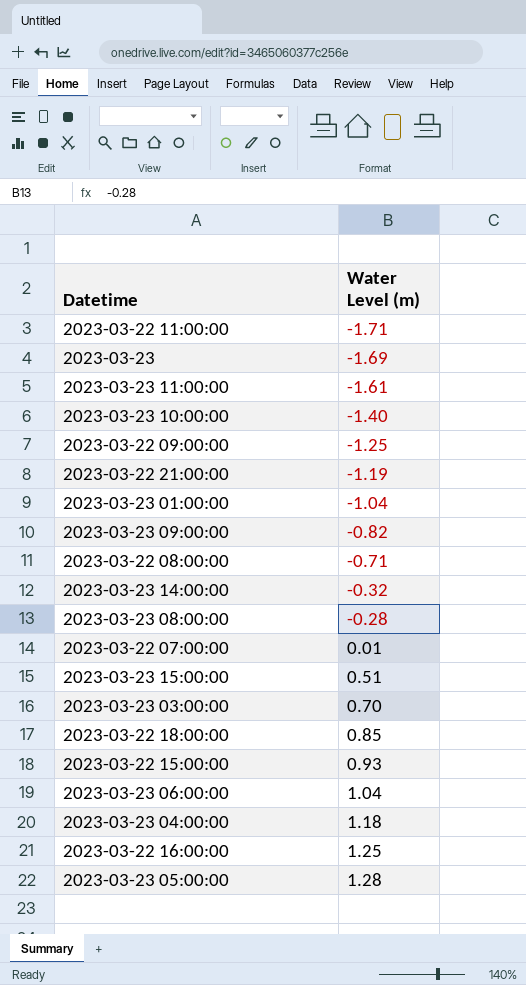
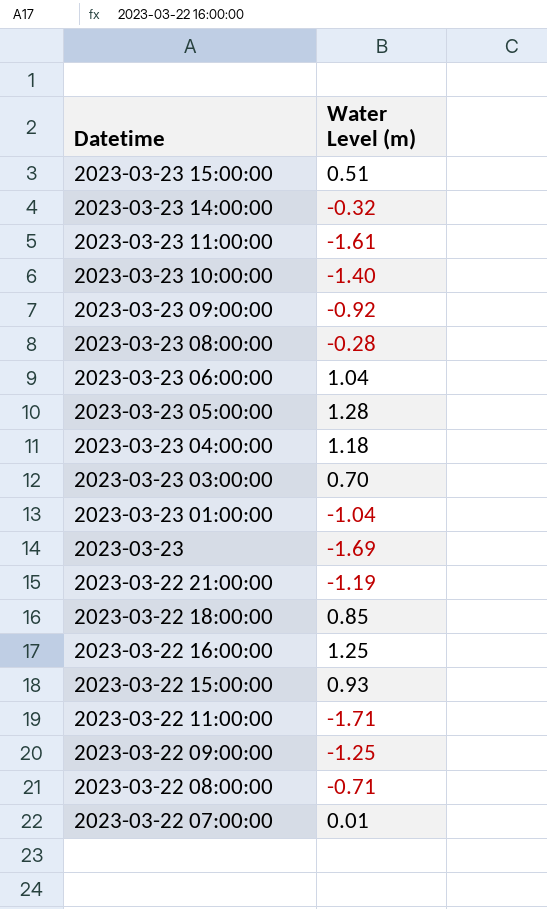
row order: Water Level (m) ascending -> Datetime descending
2023-03-23 09:00:00 | Water Level (m): -0.82 -> -0.92

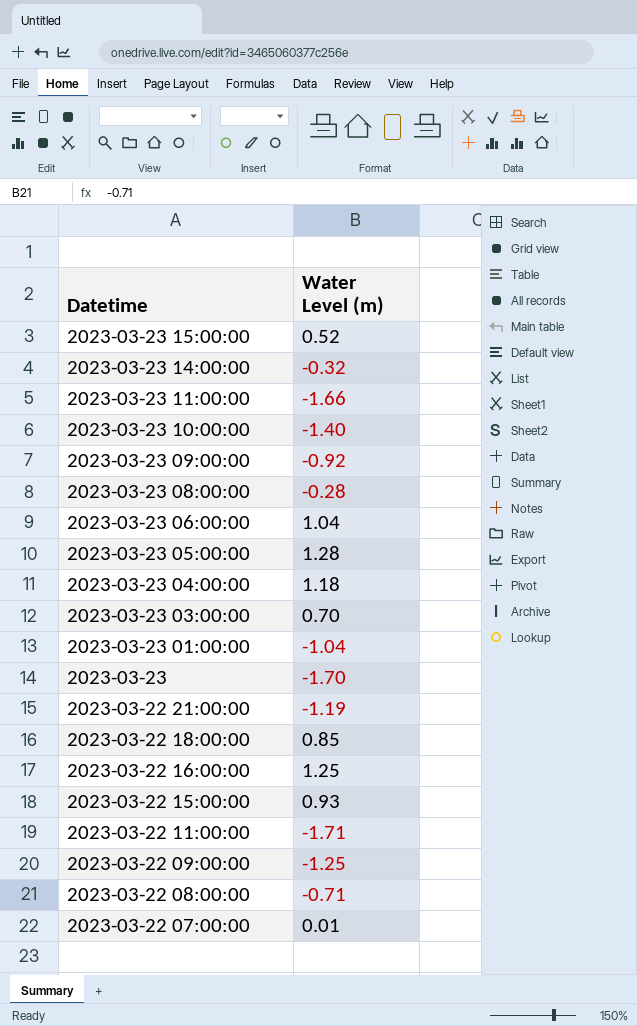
2023-03-23 15:00:00 | Water Level (m): 0.51 -> 0.52
2023-03-23 11:00:00 | Water Level (m): -1.61 -> -1.66
2023-03-23 | Water Level (m): -1.69 -> -1.70

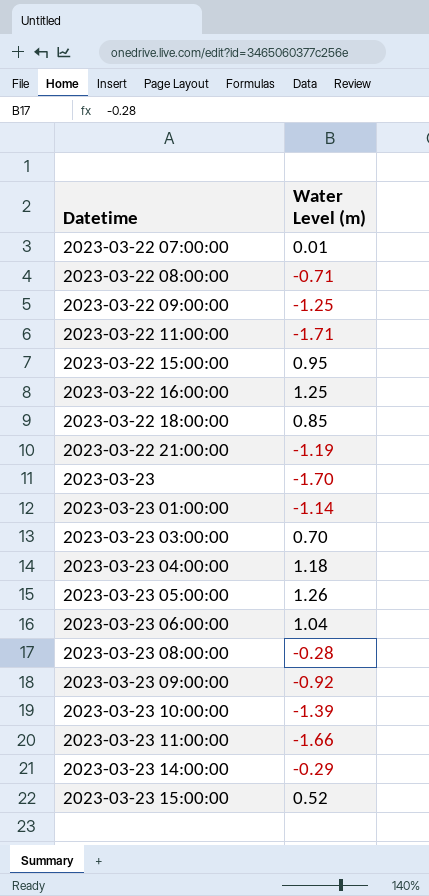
row order: Datetime descending -> Datetime ascending
2023-03-22 15:00:00 | Water Level (m): 0.93 -> 0.95
2023-03-23 01:00:00 | Water Level (m): -1.04 -> -1.14
2023-03-23 05:00:00 | Water Level (m): 1.28 -> 1.26
2023-03-23 10:00:00 | Water Level (m): -1.40 -> -1.39
2023-03-23 14:00:00 | Water Level (m): -0.32 -> -0.29

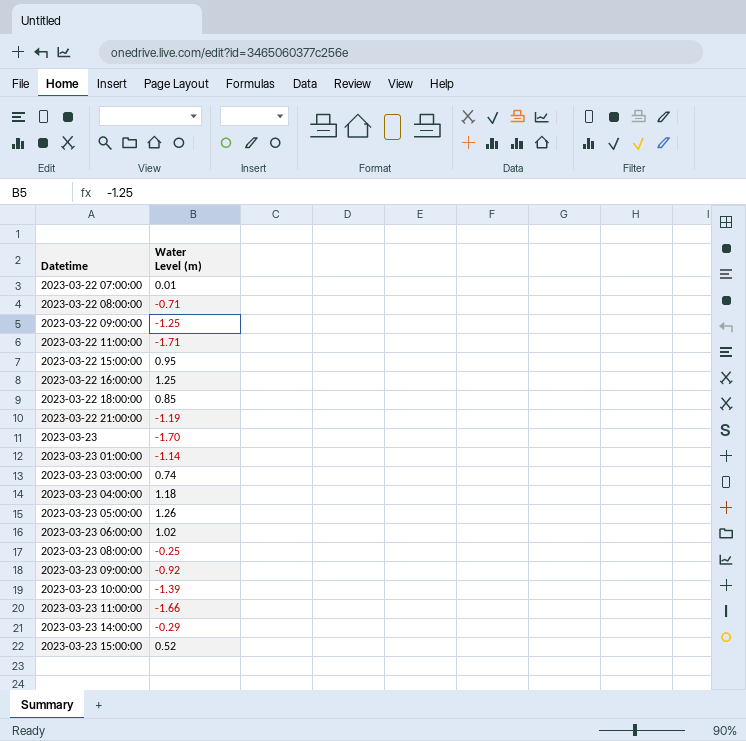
2023-03-23 03:00:00 | Water Level (m): 0.70 -> 0.74
2023-03-23 06:00:00 | Water Level (m): 1.04 -> 1.02
2023-03-23 08:00:00 | Water Level (m): -0.28 -> -0.25

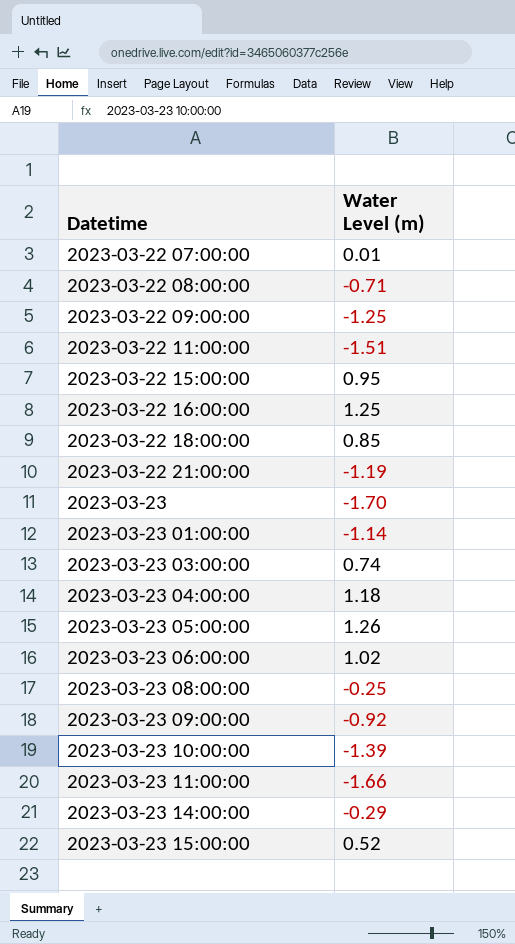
2023-03-22 11:00:00 | Water Level (m): -1.71 -> -1.51

